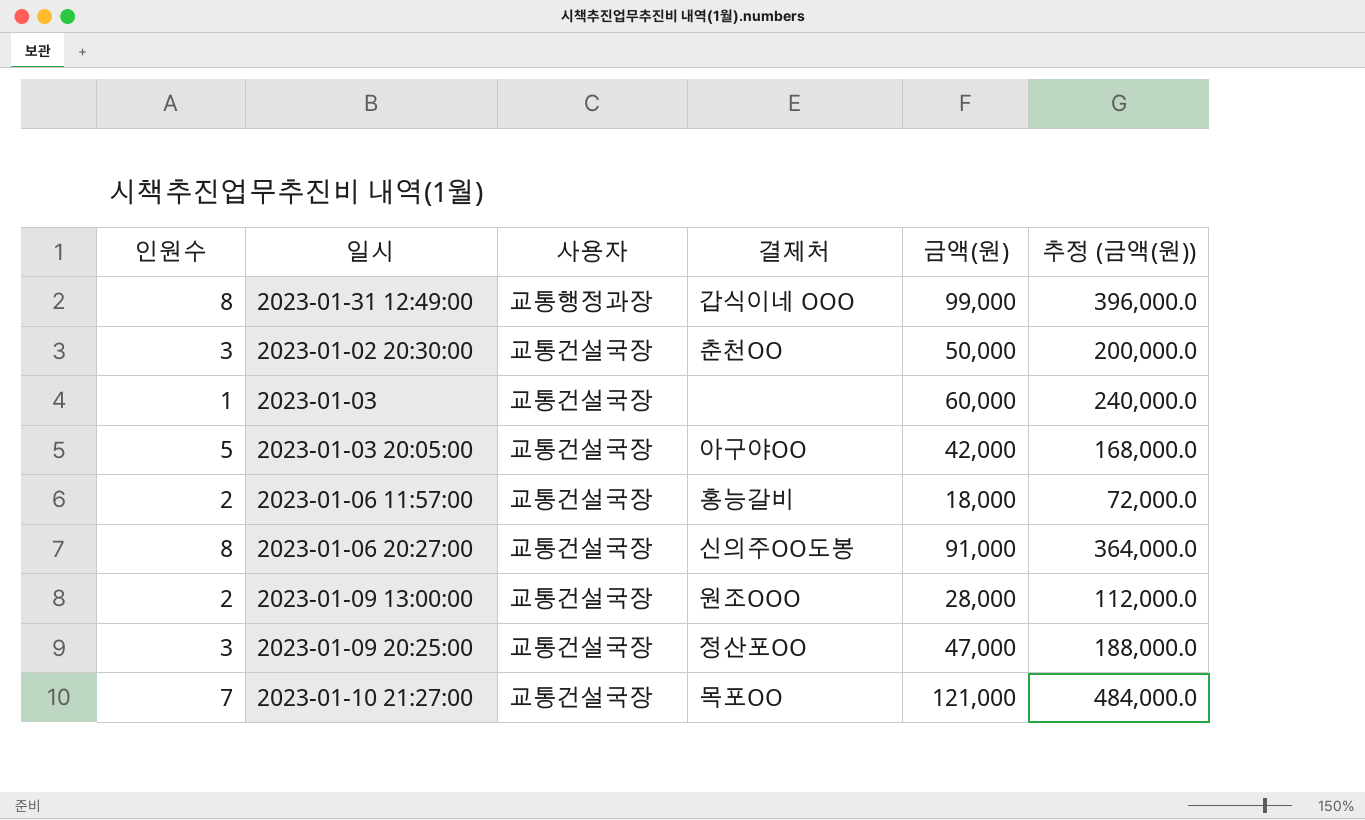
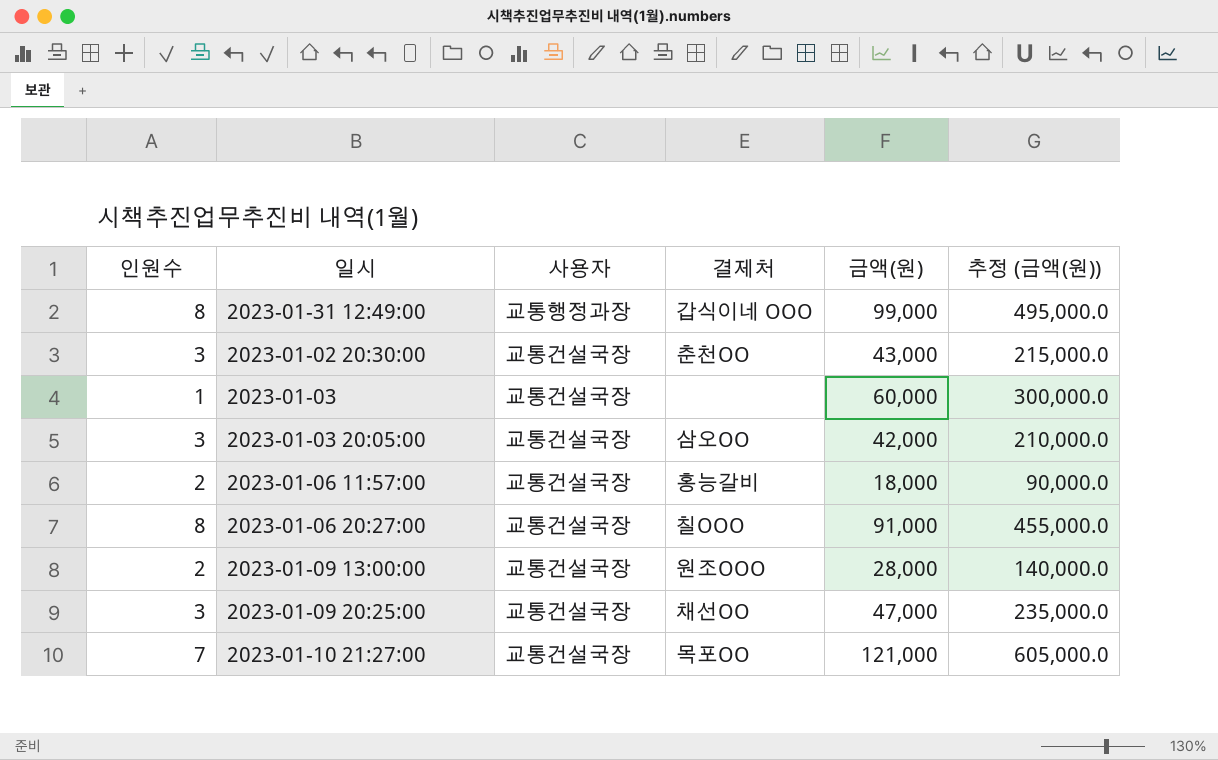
column 추정 (금액(원)) | formula: [금액(원)] * 4 -> [금액(원)] * 5
2023-01-02 20:30:00 | 금액(원): 50,000 -> 43,000
2023-01-03 20:05:00 | 인원수: 5 -> 3
2023-01-03 20:05:00 | 결제처: 아구야OO -> 삼오OO
2023-01-06 20:27:00 | 결제처: 신의주OO도봉 -> 칠OOO
2023-01-09 20:25:00 | 결제처: 정산포OO -> 채선OO

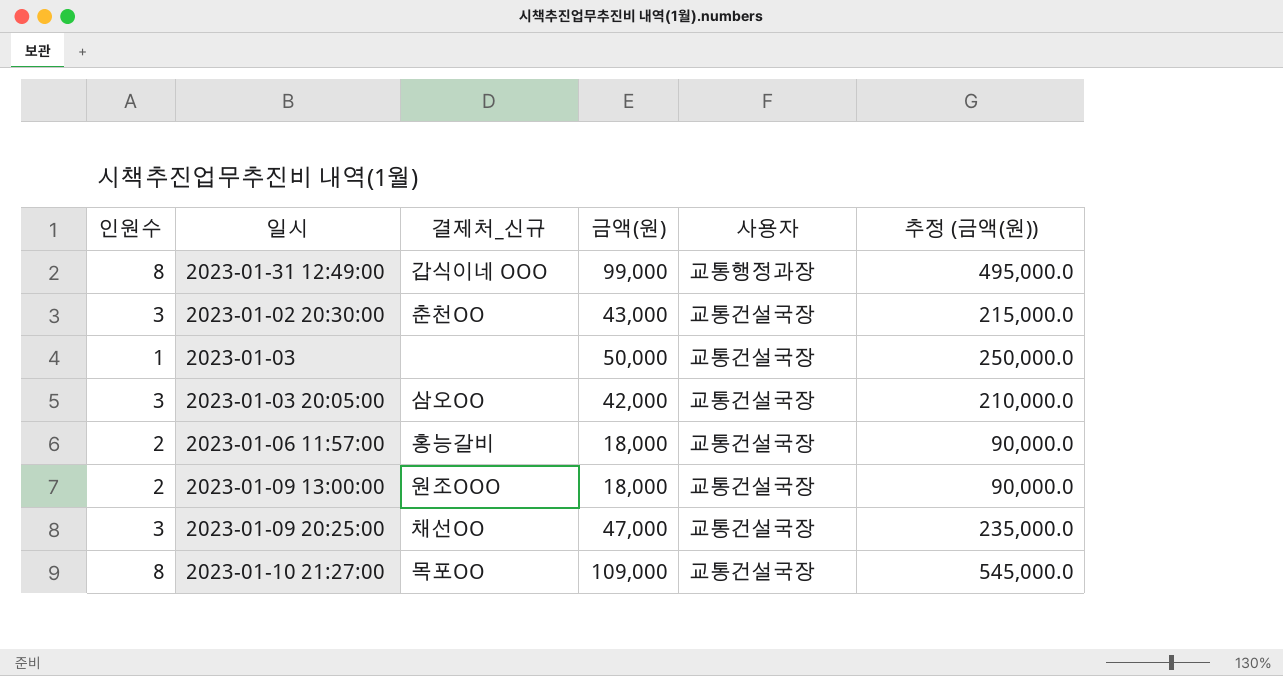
column name: 결제처 -> 결제처_신규
column 사용자 | position: 3 -> 5
row 2023-01-06 20:27:00: 8 | 교통건설국장 | 칠OOO | 91,000 | 455,000.0 -> none
2023-01-03 | 금액(원): 60,000 -> 50,000
2023-01-03 | 추정 (금액(원)): 300,000.0 -> 250,000.0
2023-01-09 13:00:00 | 금액(원): 28,000 -> 18,000
2023-01-09 13:00:00 | 추정 (금액(원)): 140,000.0 -> 90,000.0
2023-01-10 21:27:00 | 인원수: 7 -> 8
2023-01-10 21:27:00 | 금액(원): 121,000 -> 109,000
2023-01-10 21:27:00 | 추정 (금액(원)): 605,000.0 -> 545,000.0

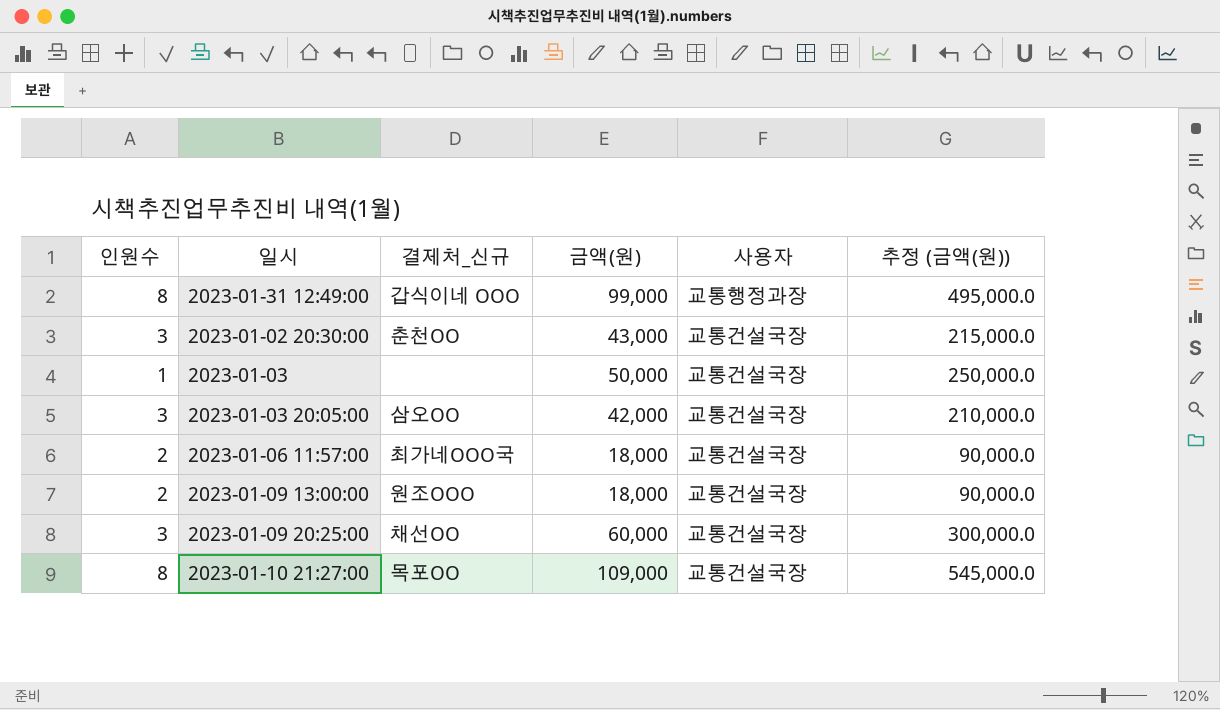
2023-01-06 11:57:00 | 결제처_신규: 홍능갈비 -> 최가네OOO국
2023-01-09 20:25:00 | 금액(원): 47,000 -> 60,000
2023-01-09 20:25:00 | 추정 (금액(원)): 235,000.0 -> 300,000.0

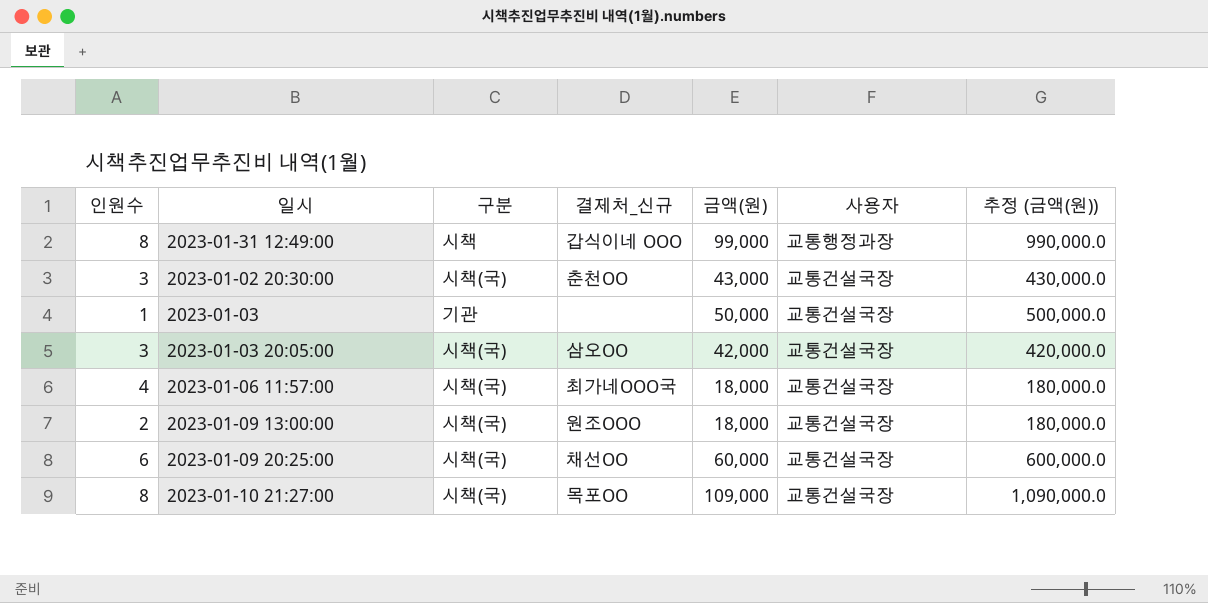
column 구분 | position: none -> 3
column 추정 (금액(원)) | formula: [금액(원)] * 5 -> [금액(원)] * 10
2023-01-06 11:57:00 | 인원수: 2 -> 4
2023-01-09 20:25:00 | 인원수: 3 -> 6

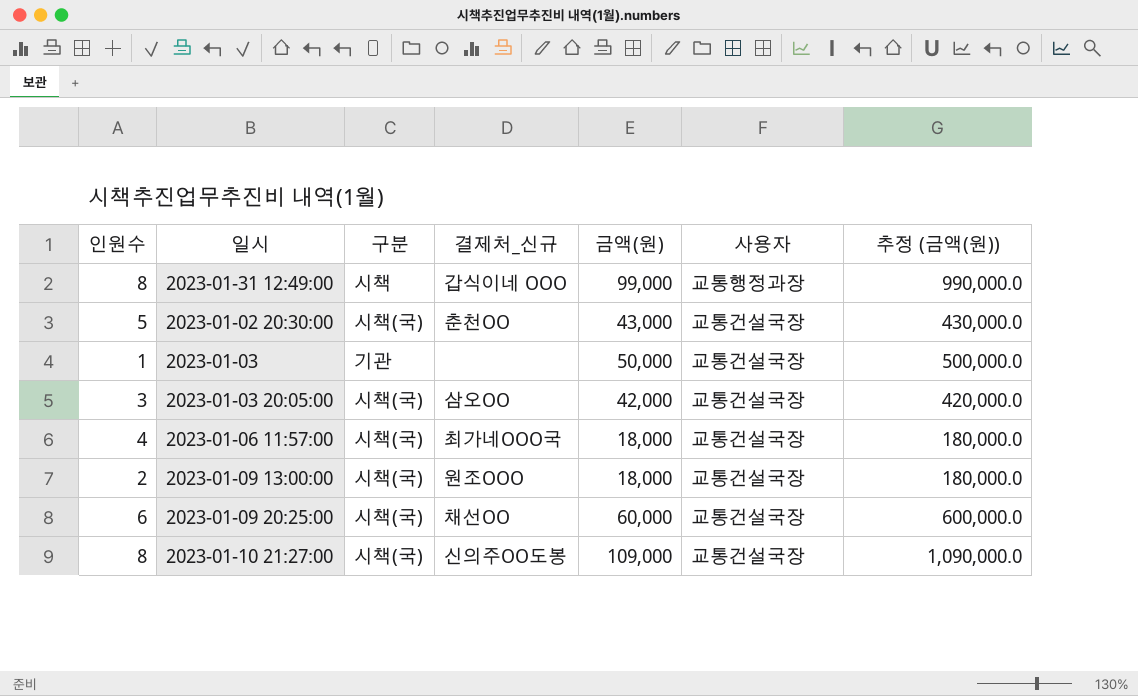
2023-01-02 20:30:00 | 인원수: 3 -> 5
2023-01-10 21:27:00 | 결제처_신규: 목포OO -> 신의주OO도봉

